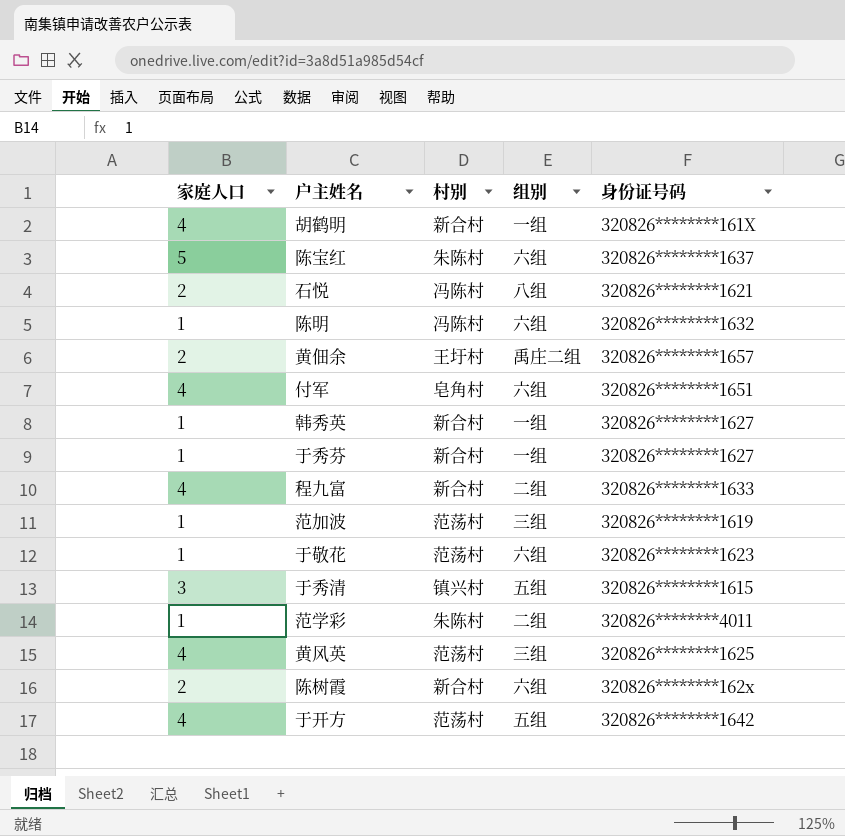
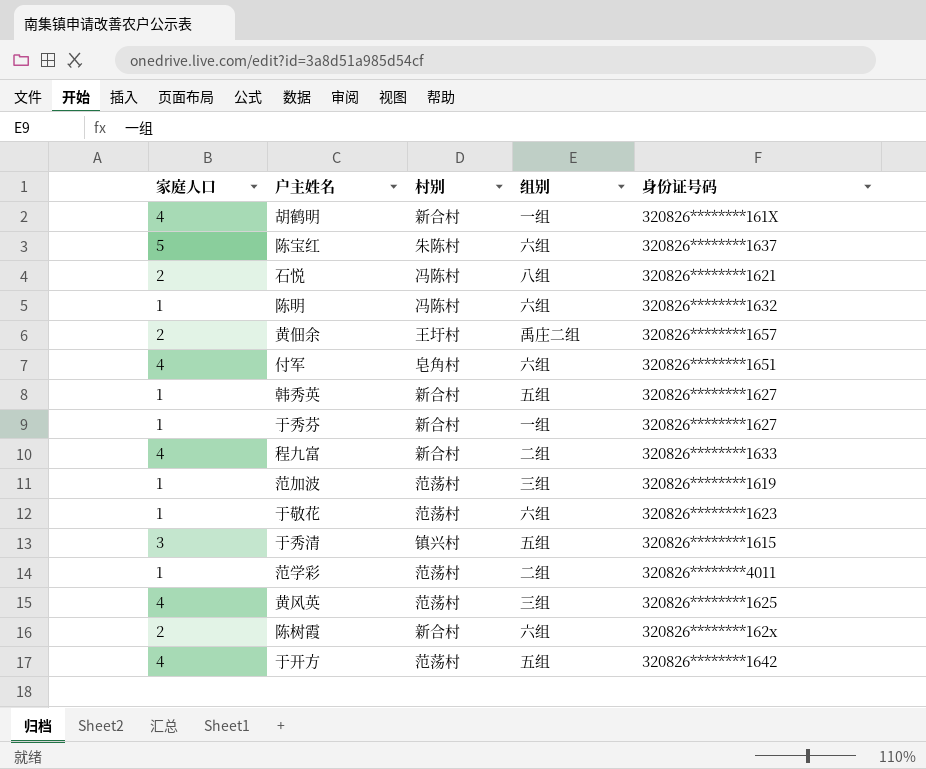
韩秀英 | 组别: 一组 -> 五组
范学彩 | 村别: 朱陈村 -> 范荡村

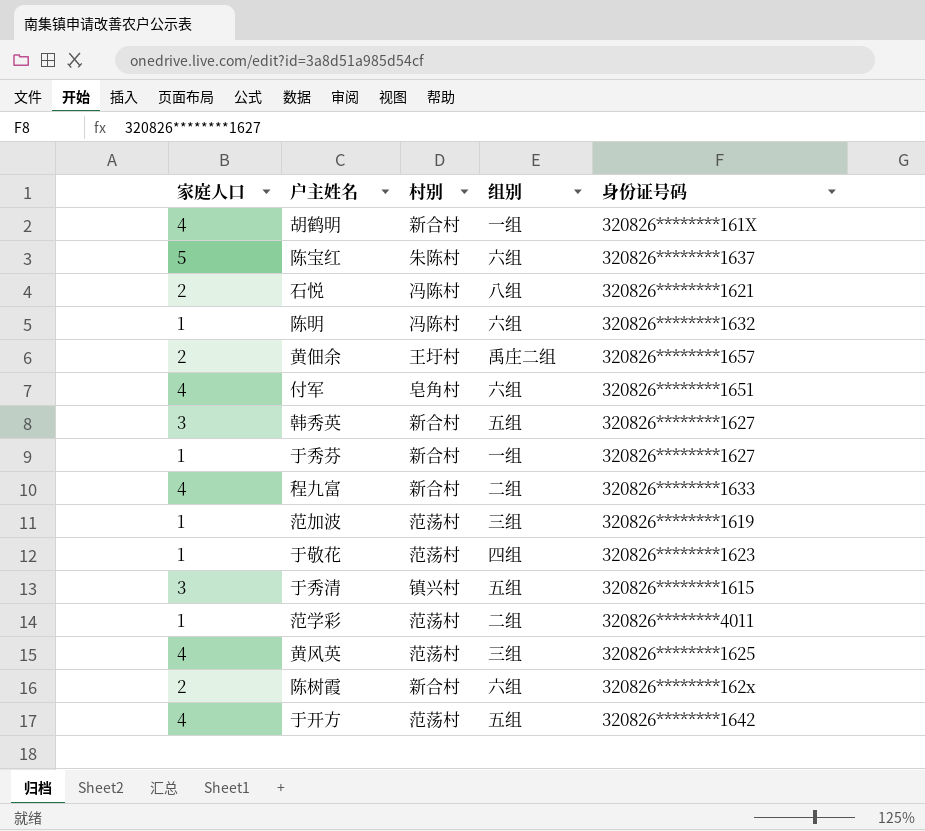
韩秀英 | 家庭人口: 1 -> 3
于敬花 | 组别: 六组 -> 四组

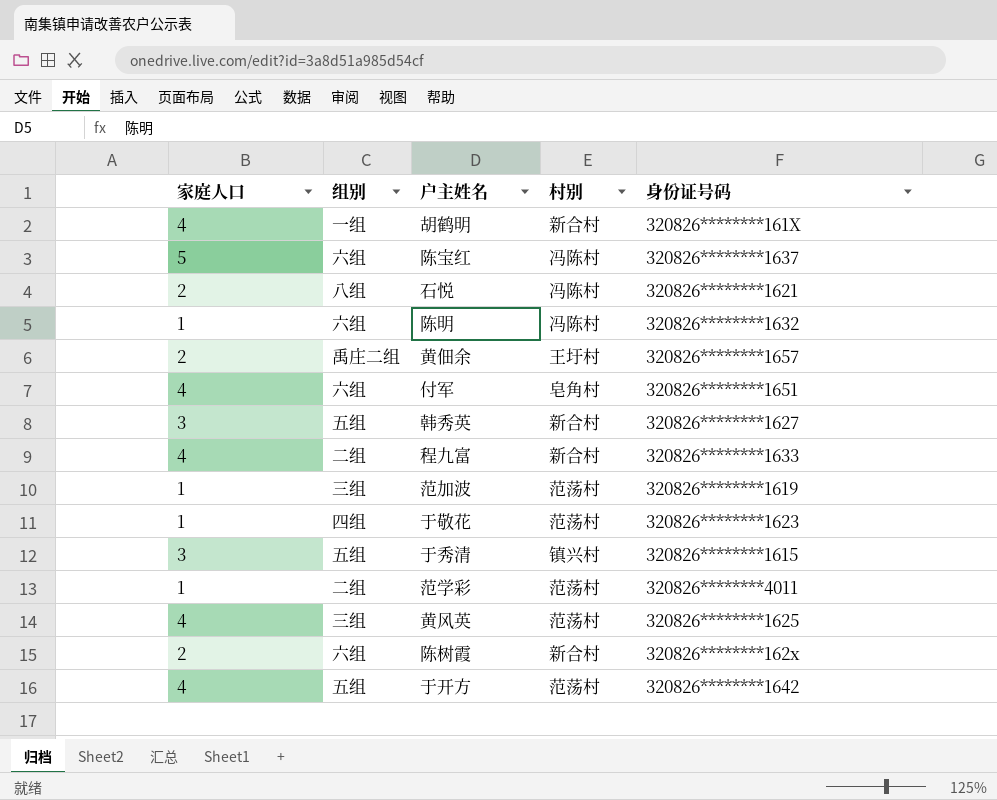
column 组别 | position: 4 -> 2
row 于秀芬: 1 | 新合村 | 一组 | 320826********1627 -> none
陈宝红 | 村别: 朱陈村 -> 冯陈村

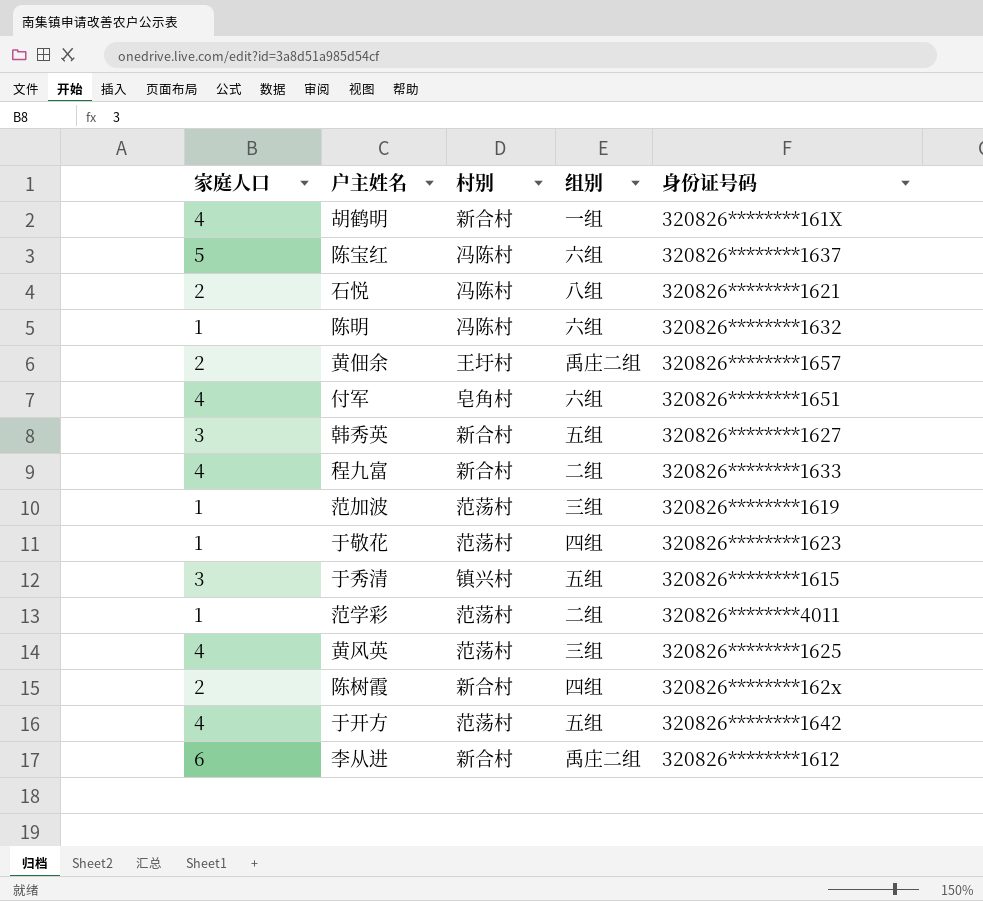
column 组别 | position: 2 -> 4
陈树霞 | 组别: 六组 -> 四组
row 李从进: none -> 6 | 新合村 | 禹庄二组 | 320826********1612

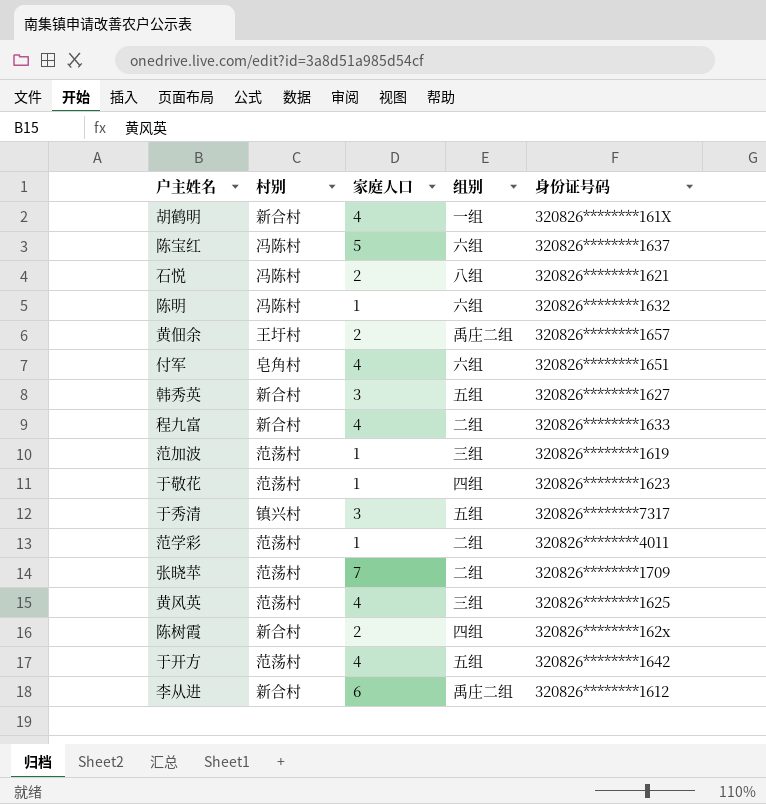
column 家庭人口 | position: 1 -> 3
于秀清 | 身份证号码: 320826********1615 -> 320826********7317
row 张晓苹: none -> 范荡村 | 7 | 二组 | 320826********1709

